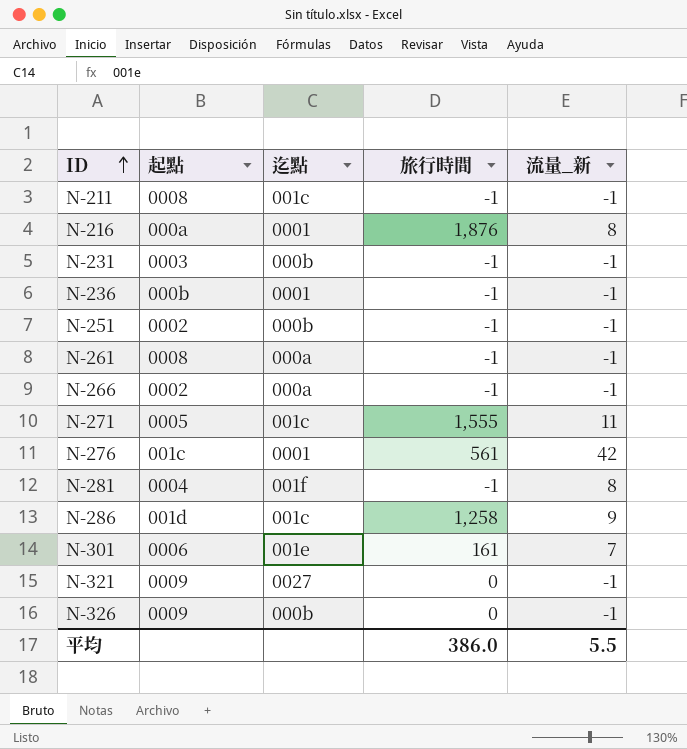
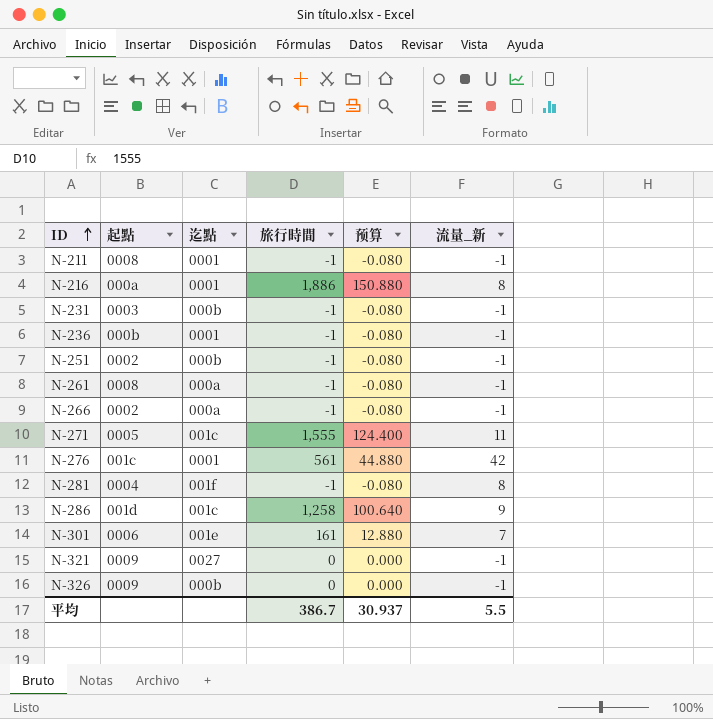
column 预算 | formula: none -> [旅行時間] * 0.08
N-211 | 迄點: 001c -> 0001
N-216 | 旅行時間: 1,876 -> 1,886
平均 | 旅行時間: 386.0 -> 386.7

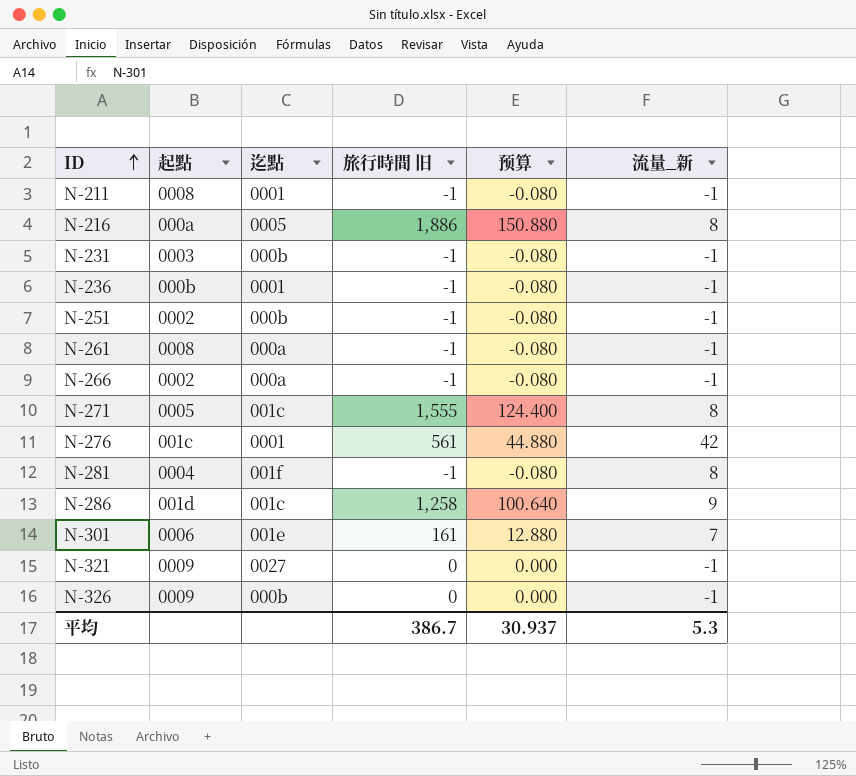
column name: 旅行時間 -> 旅行時間 旧
N-216 | 迄點: 0001 -> 0005
N-271 | 流量_新: 11 -> 8
平均 | 流量_新: 5.5 -> 5.3

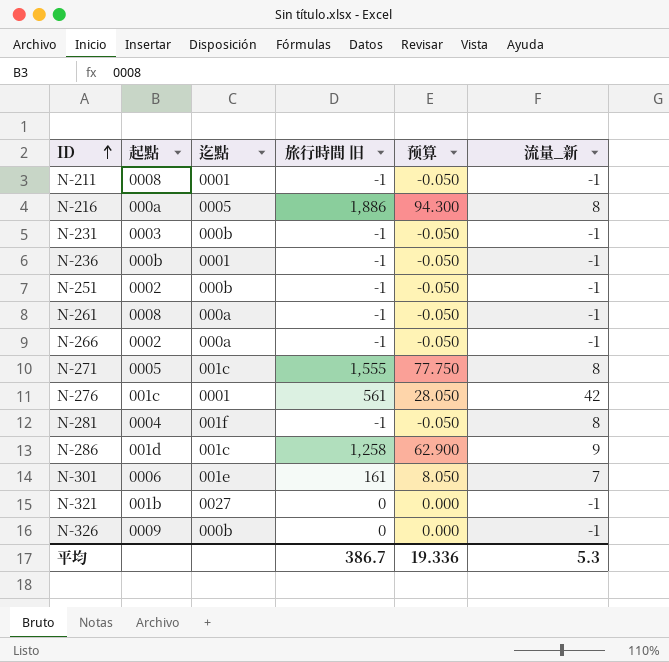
column 预算 | formula: [旅行時間 旧] * 0.08 -> [旅行時間 旧] * 0.05
N-321 | 起點: 0009 -> 001b
平均 | 预算: 30.937 -> 19.336

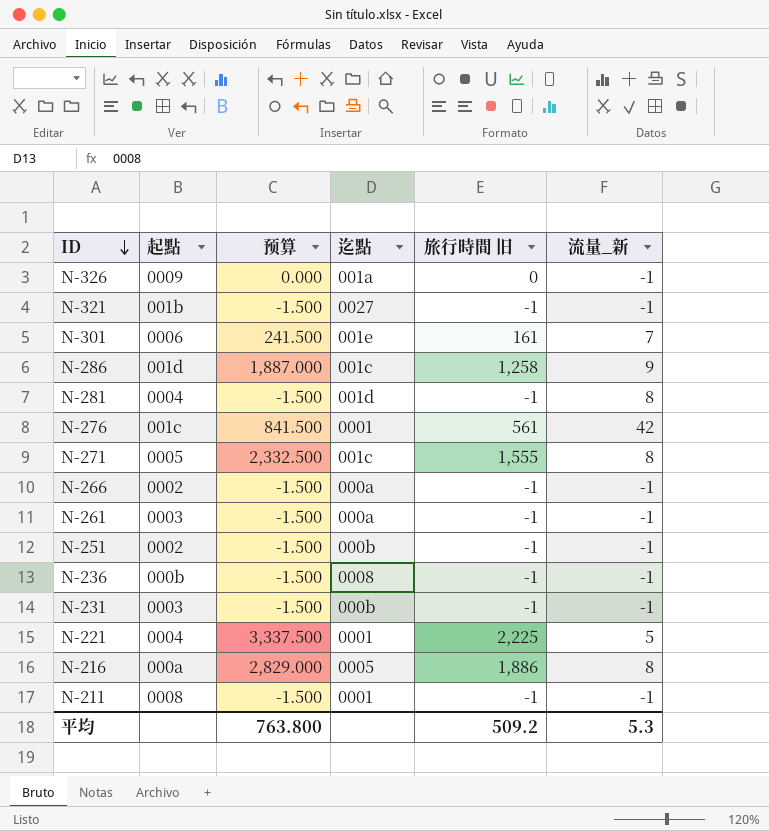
row order: ID ascending -> ID descending
column 预算 | formula: [旅行時間 旧] * 0.05 -> [旅行時間 旧] * 1.5
column 预算 | position: 5 -> 3
N-326 | 迄點: 000b -> 001a
N-321 | 旅行時間 旧: 0 -> -1
N-281 | 迄點: 001f -> 001d
N-261 | 起點: 0008 -> 0003
N-236 | 迄點: 0001 -> 0008
row N-221: none -> 0004 | 3,337.500 | 0001 | 2,225 | 5
平均 | 预算: 19.336 -> 763.800
平均 | 旅行時間 旧: 386.7 -> 509.2

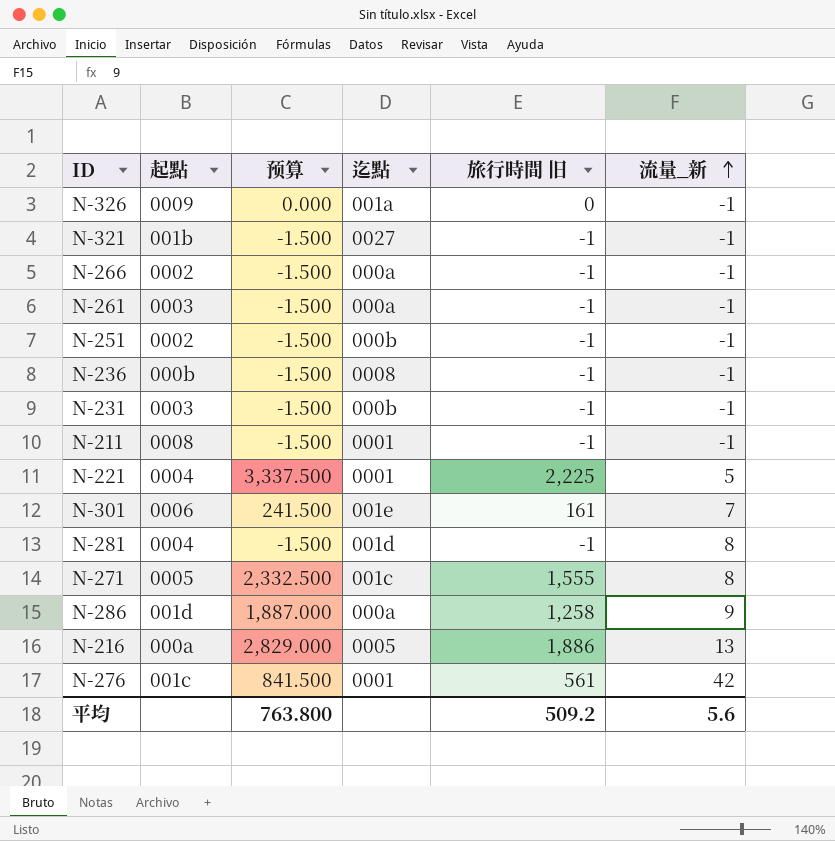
row order: ID descending -> 流量_新 ascending
N-286 | 迄點: 001c -> 000a
N-216 | 流量_新: 8 -> 13
平均 | 流量_新: 5.3 -> 5.6

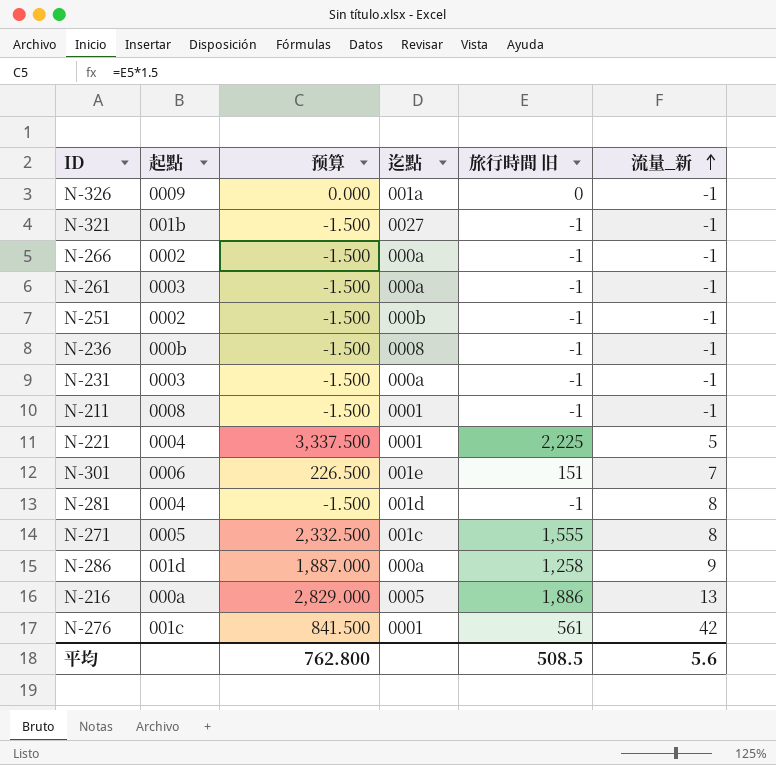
N-231 | 迄點: 000b -> 000a
N-301 | 预算: 241.500 -> 226.500
N-301 | 旅行時間 旧: 161 -> 151
平均 | 预算: 763.800 -> 762.800
平均 | 旅行時間 旧: 509.2 -> 508.5

